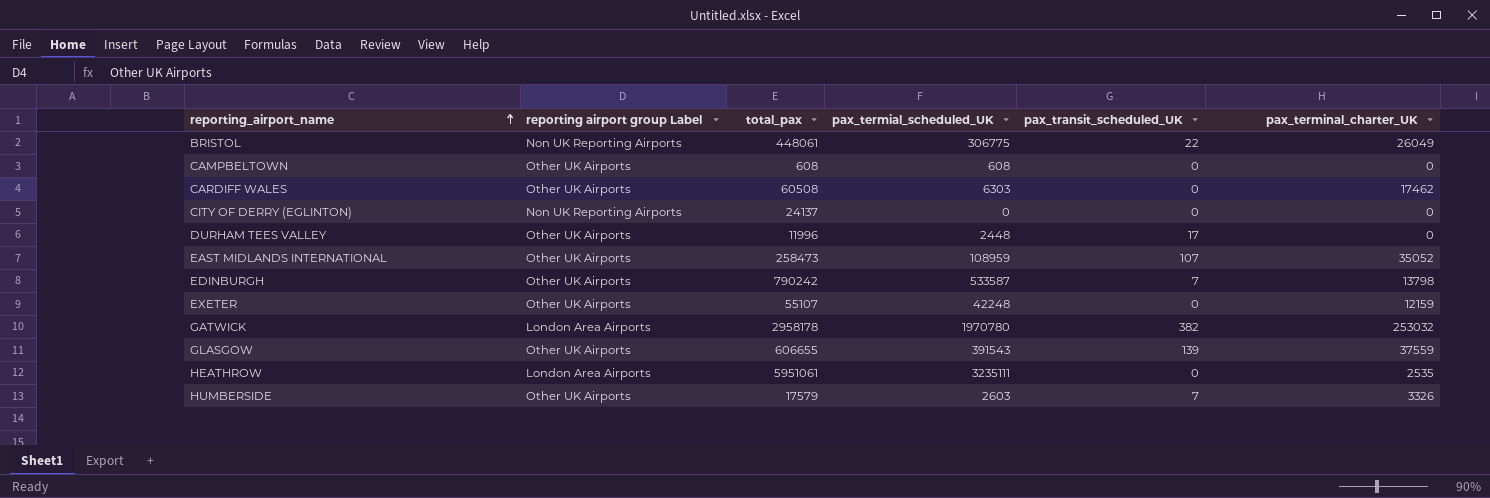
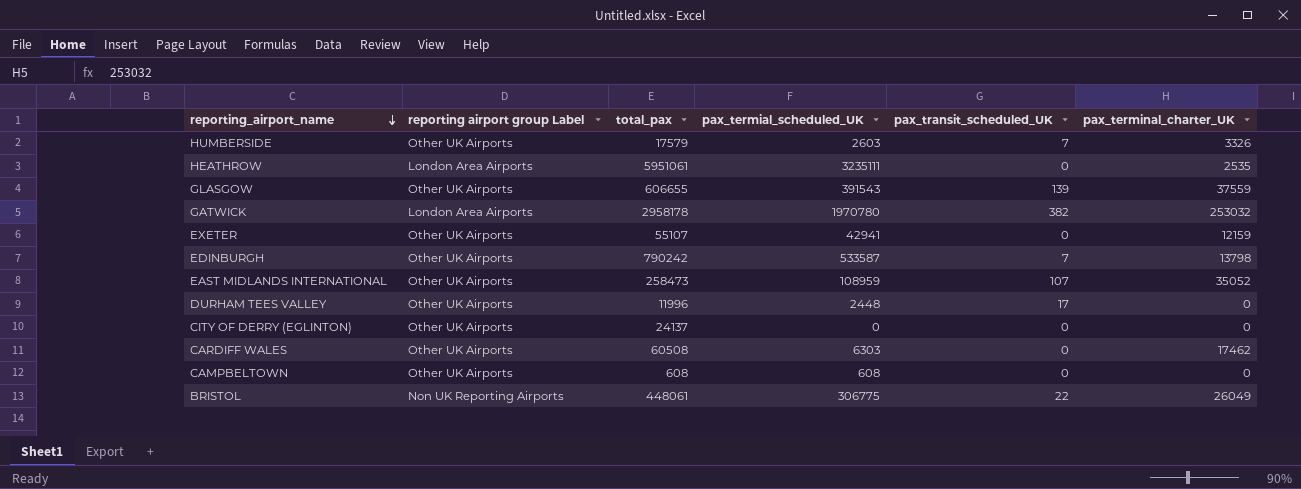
row order: reporting_airport_name ascending -> reporting_airport_name descending
EXETER | pax_termial_scheduled_UK: 42248 -> 42941
CITY OF DERRY (EGLINTON) | reporting airport group Label: Non UK Reporting Airports -> Other UK Airports

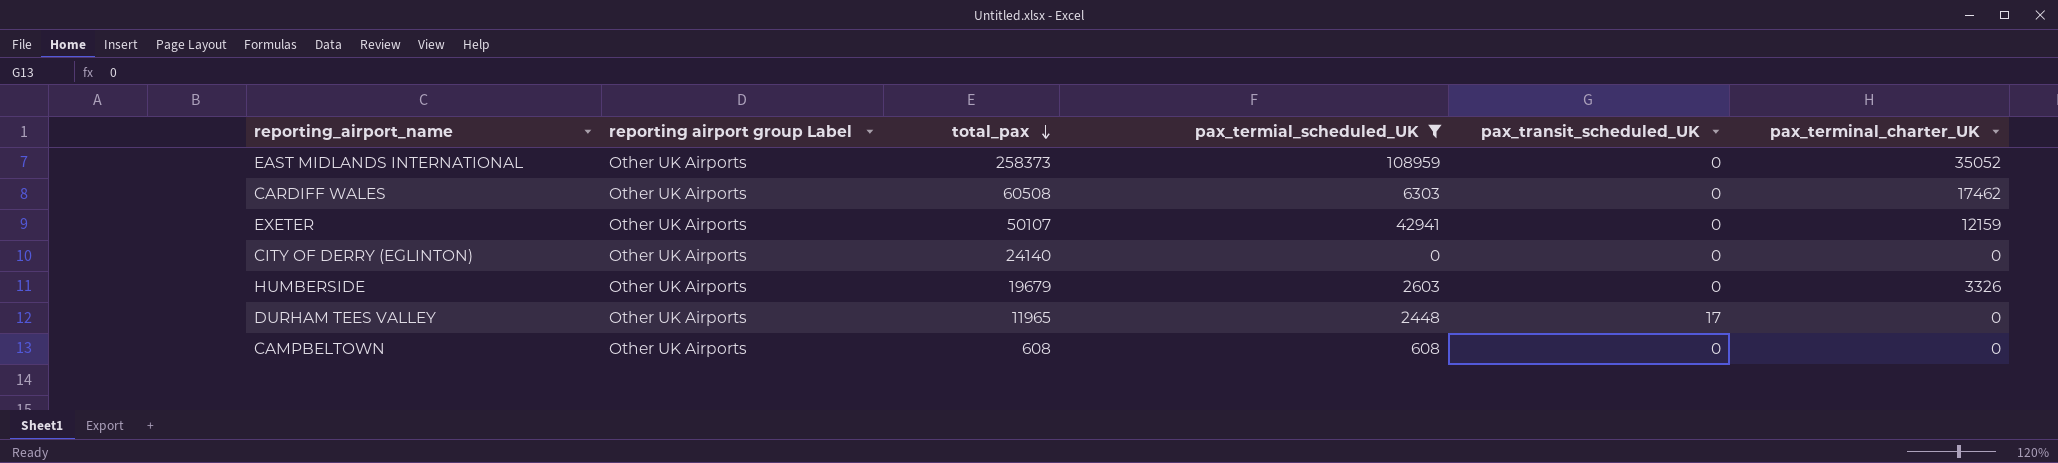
filter: none -> pax_termial_scheduled_UK <= 108959
row order: reporting_airport_name descending -> total_pax descending
EAST MIDLANDS INTERNATIONAL | total_pax: 258473 -> 258373
EAST MIDLANDS INTERNATIONAL | pax_transit_scheduled_UK: 107 -> 0
EXETER | total_pax: 55107 -> 50107
CITY OF DERRY (EGLINTON) | total_pax: 24137 -> 24140
HUMBERSIDE | total_pax: 17579 -> 19679
HUMBERSIDE | pax_transit_scheduled_UK: 7 -> 0
DURHAM TEES VALLEY | total_pax: 11996 -> 11965

